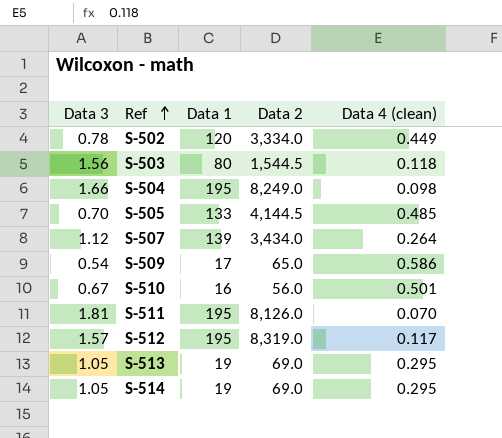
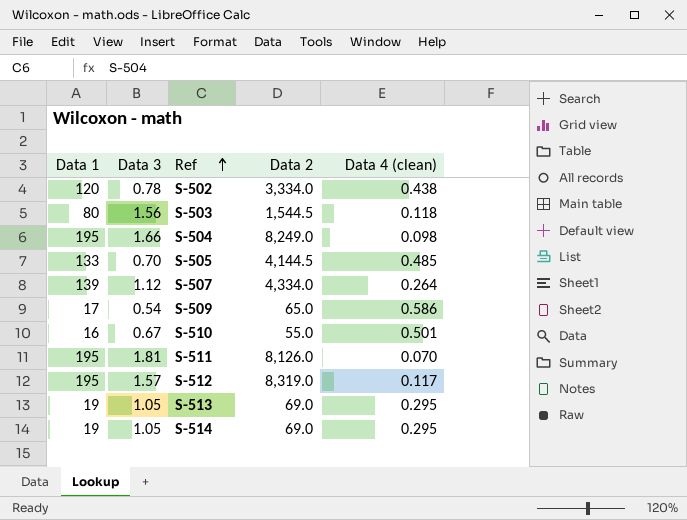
column Data 1 | position: 3 -> 1
S-502 | Data 4 (clean): 0.449 -> 0.438
S-507 | Data 2: 3,434.0 -> 4,334.0
S-510 | Data 2: 56.0 -> 55.0

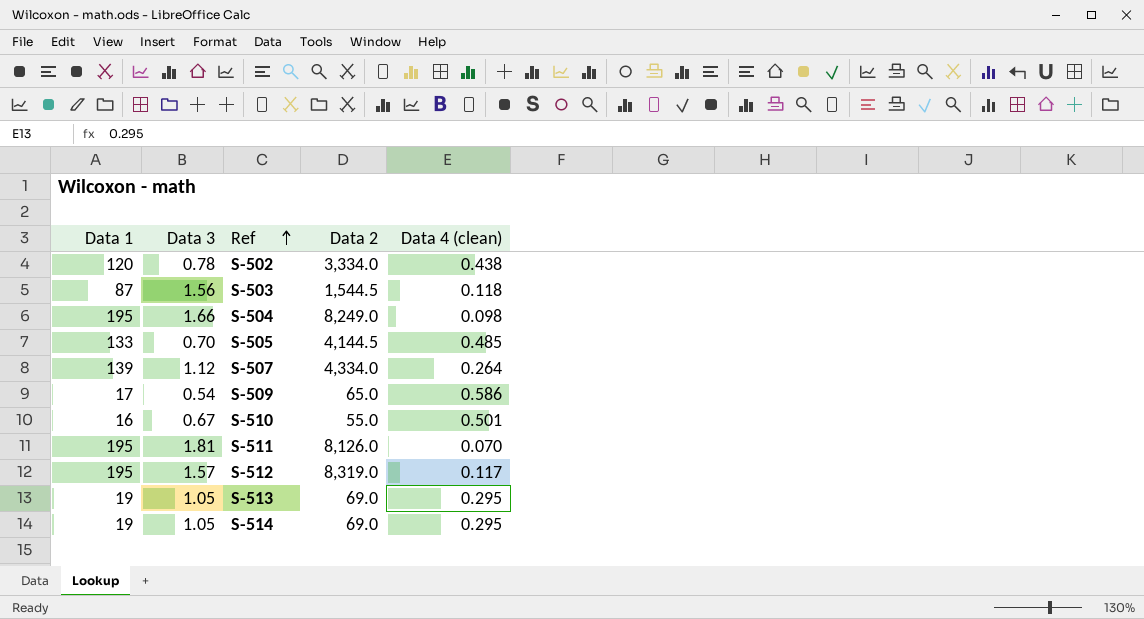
S-503 | Data 1: 80 -> 87

